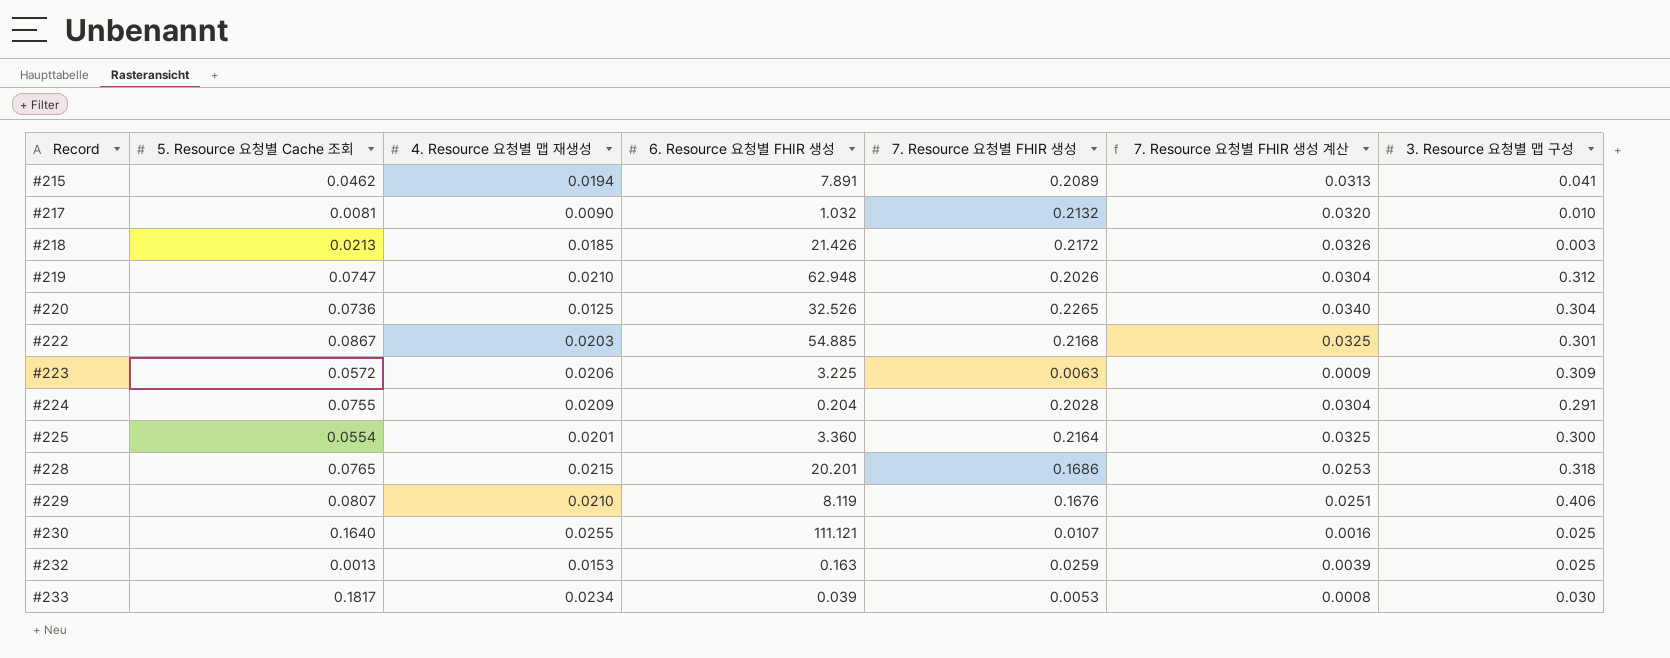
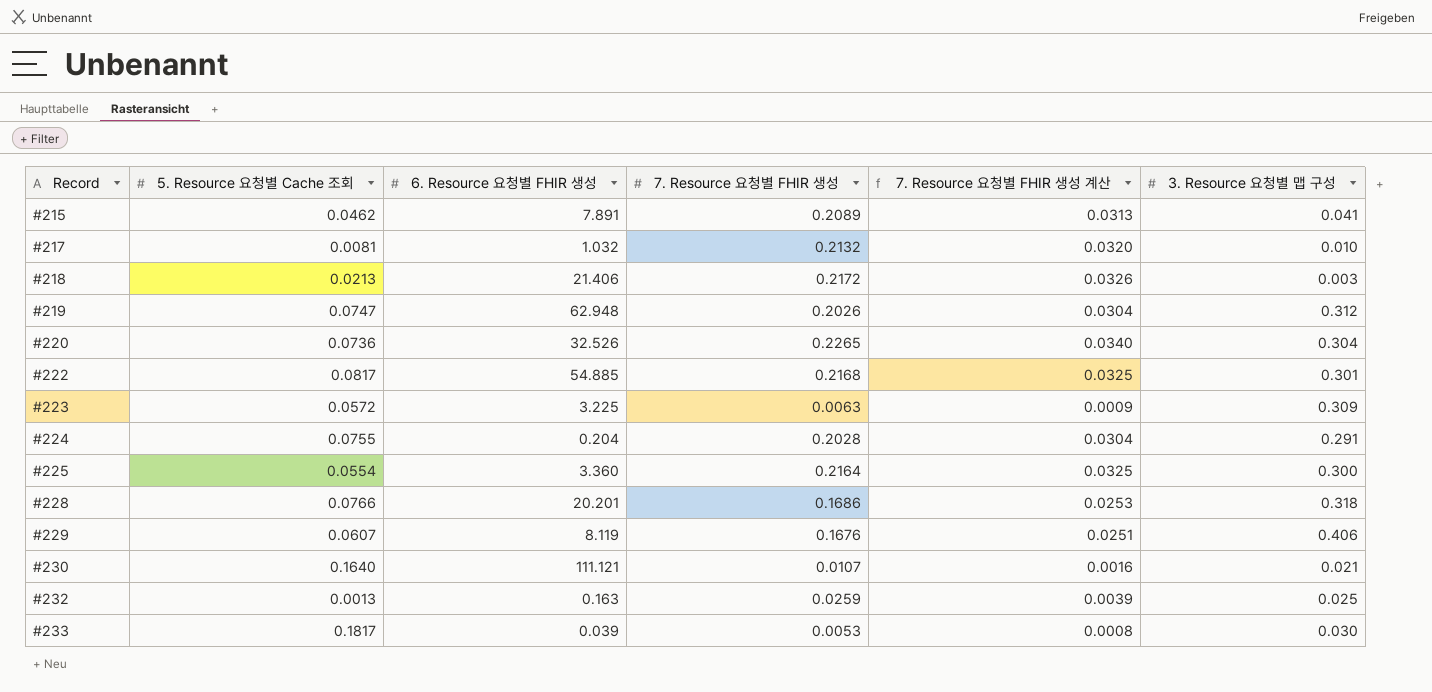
column 4. Resource 요청별 맵 재생성 | position: 3 -> none
#218 | 6. Resource 요청별 FHIR 생성: 21.426 -> 21.406
#222 | 5. Resource 요청별 Cache 조회: 0.0867 -> 0.0817
#228 | 5. Resource 요청별 Cache 조회: 0.0765 -> 0.0766
#229 | 5. Resource 요청별 Cache 조회: 0.0807 -> 0.0607
#230 | 3. Resource 요청별 맵 구성: 0.025 -> 0.021

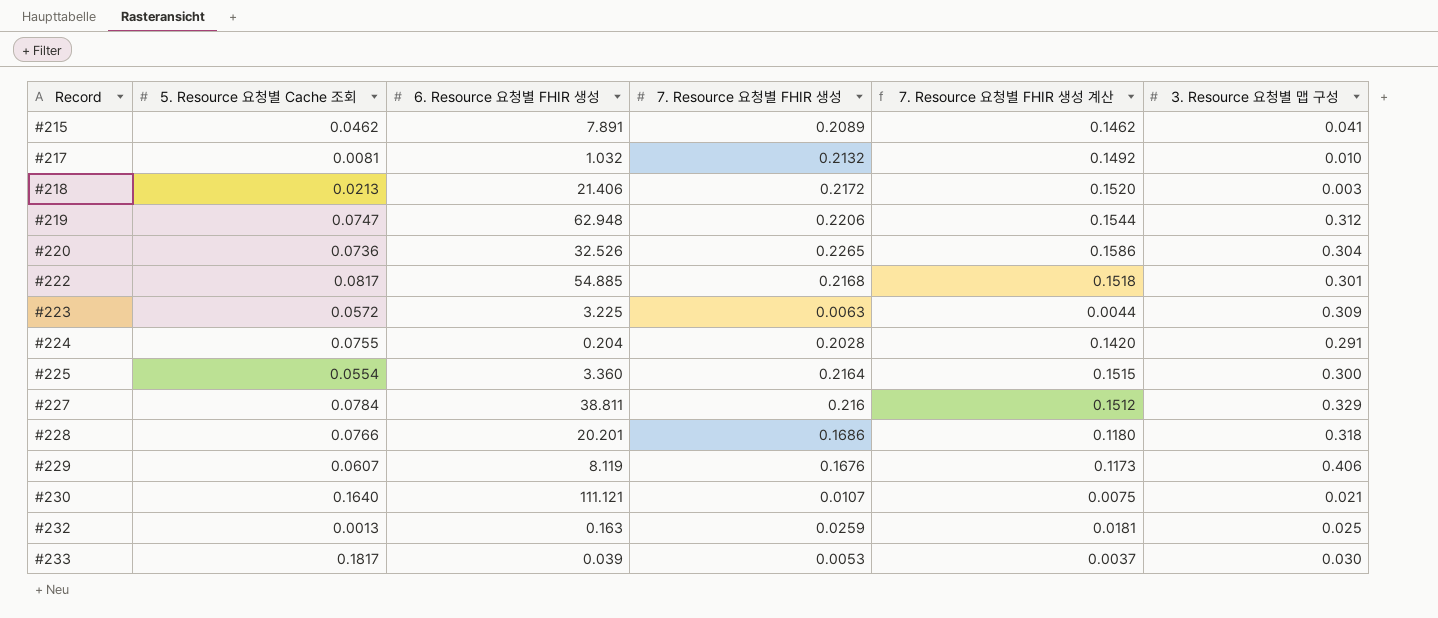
column 7. Resource 요청별 FHIR 생성 계산 | formula: [7. Resource 요청별 FHIR 생성] * 0.15 -> [7. Resource 요청별 FHIR 생성] * 0.7
#219 | 7. Resource 요청별 FHIR 생성: 0.2026 -> 0.2206
row #227: none -> 0.0784 | 38.811 | 0.216 | 0.1512 | 0.329

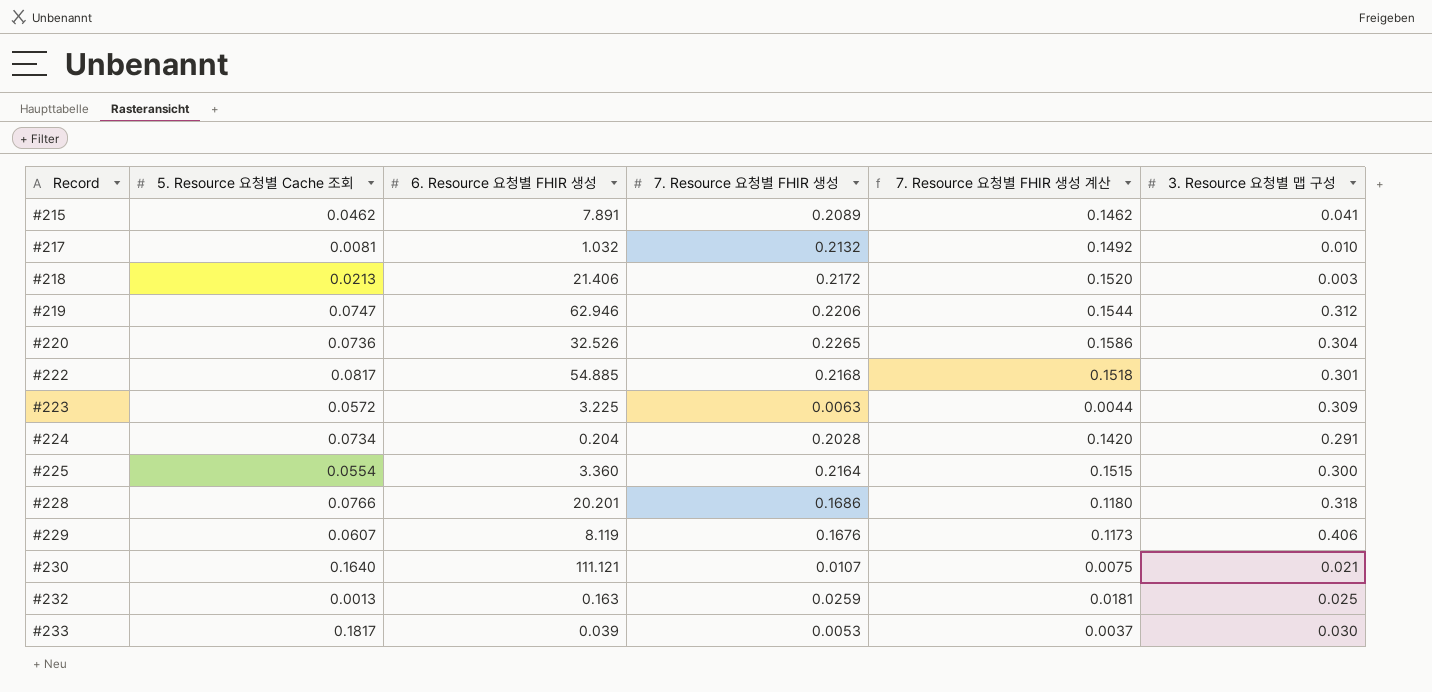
row #227: 0.0784 | 38.811 | 0.216 | 0.1512 | 0.329 -> none
#219 | 6. Resource 요청별 FHIR 생성: 62.948 -> 62.946
#224 | 5. Resource 요청별 Cache 조회: 0.0755 -> 0.0734

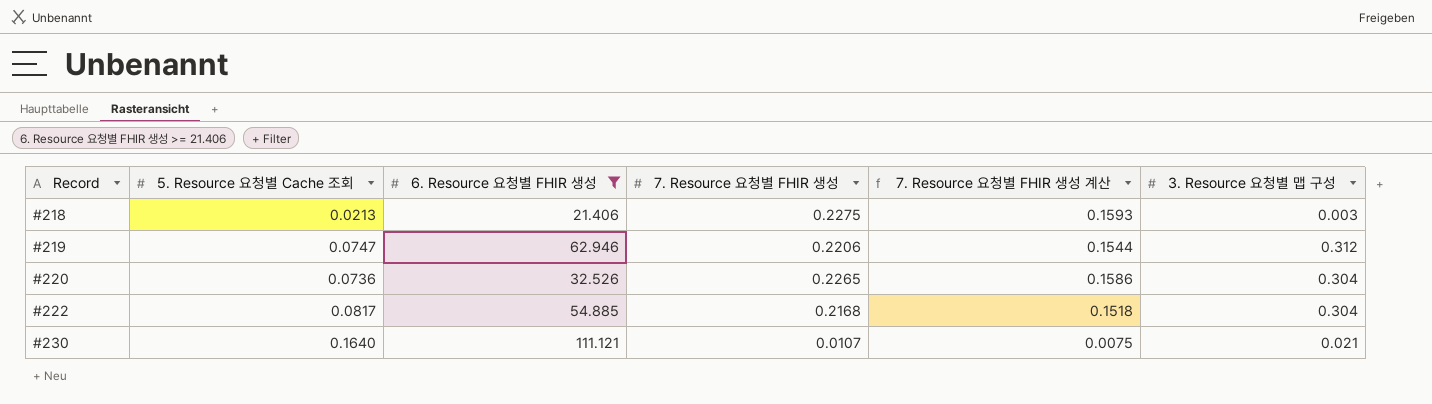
filter: none -> 6. Resource 요청별 FHIR 생성 >= 21.406
#218 | 7. Resource 요청별 FHIR 생성: 0.2172 -> 0.2275
#218 | 7. Resource 요청별 FHIR 생성 계산: 0.1520 -> 0.1593
#222 | 3. Resource 요청별 맵 구성: 0.301 -> 0.304

